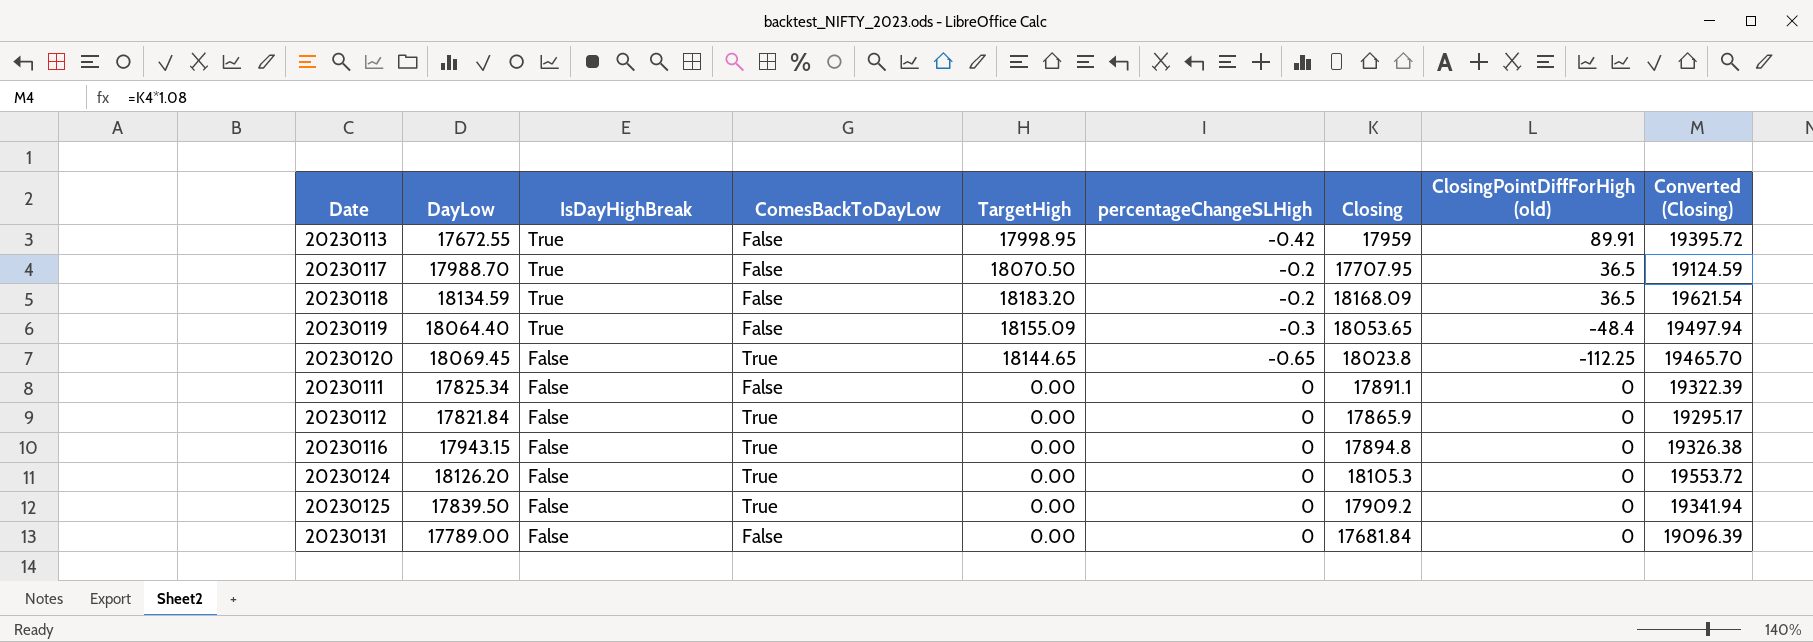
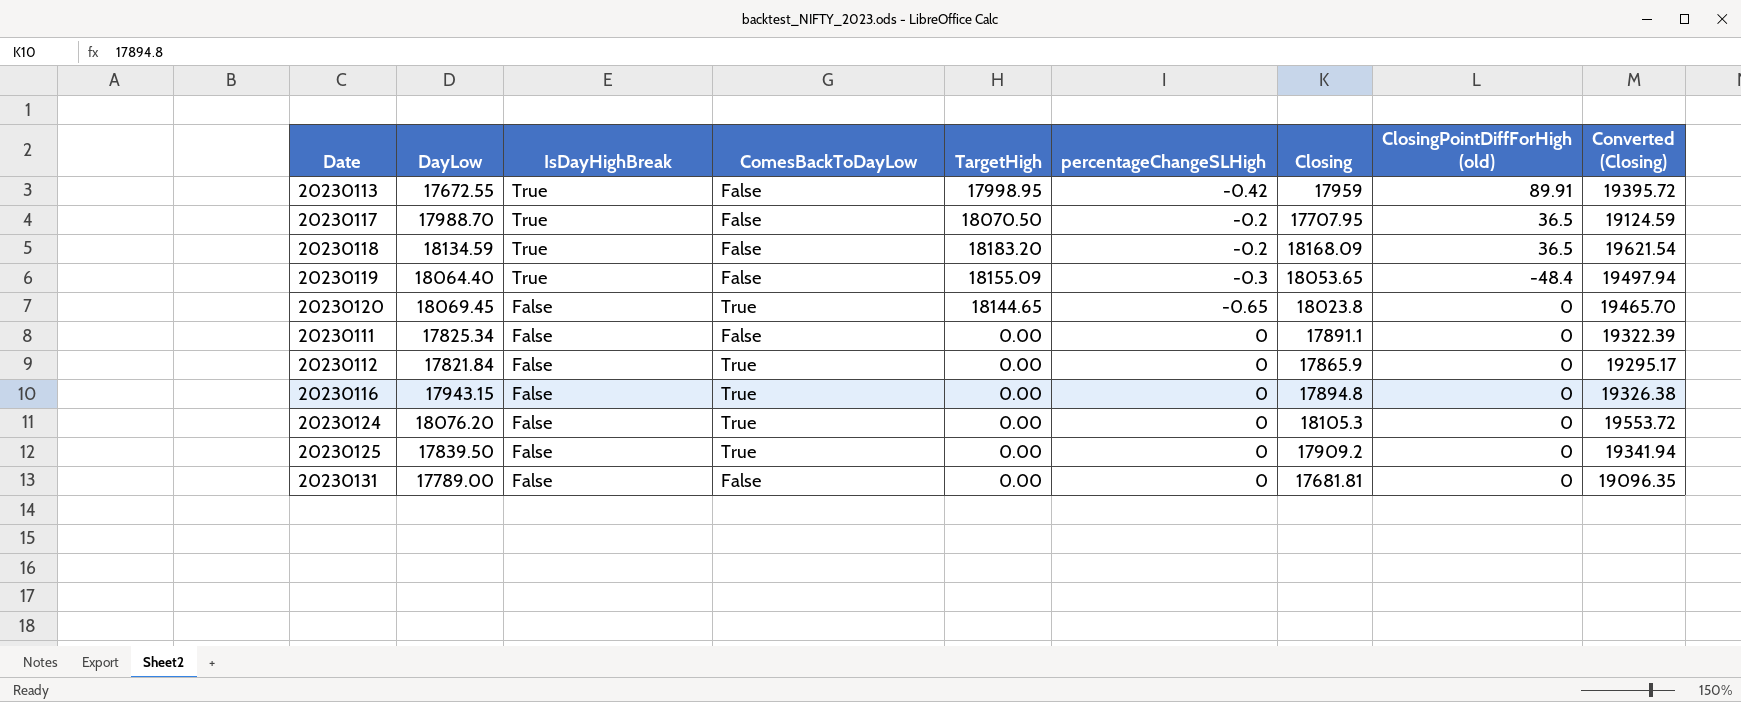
20230120 | ClosingPointDiffForHigh (old): -112.25 -> 0
20230124 | DayLow: 18126.20 -> 18076.20
20230131 | Closing: 17681.84 -> 17681.81
20230131 | Converted (Closing): 19096.39 -> 19096.35

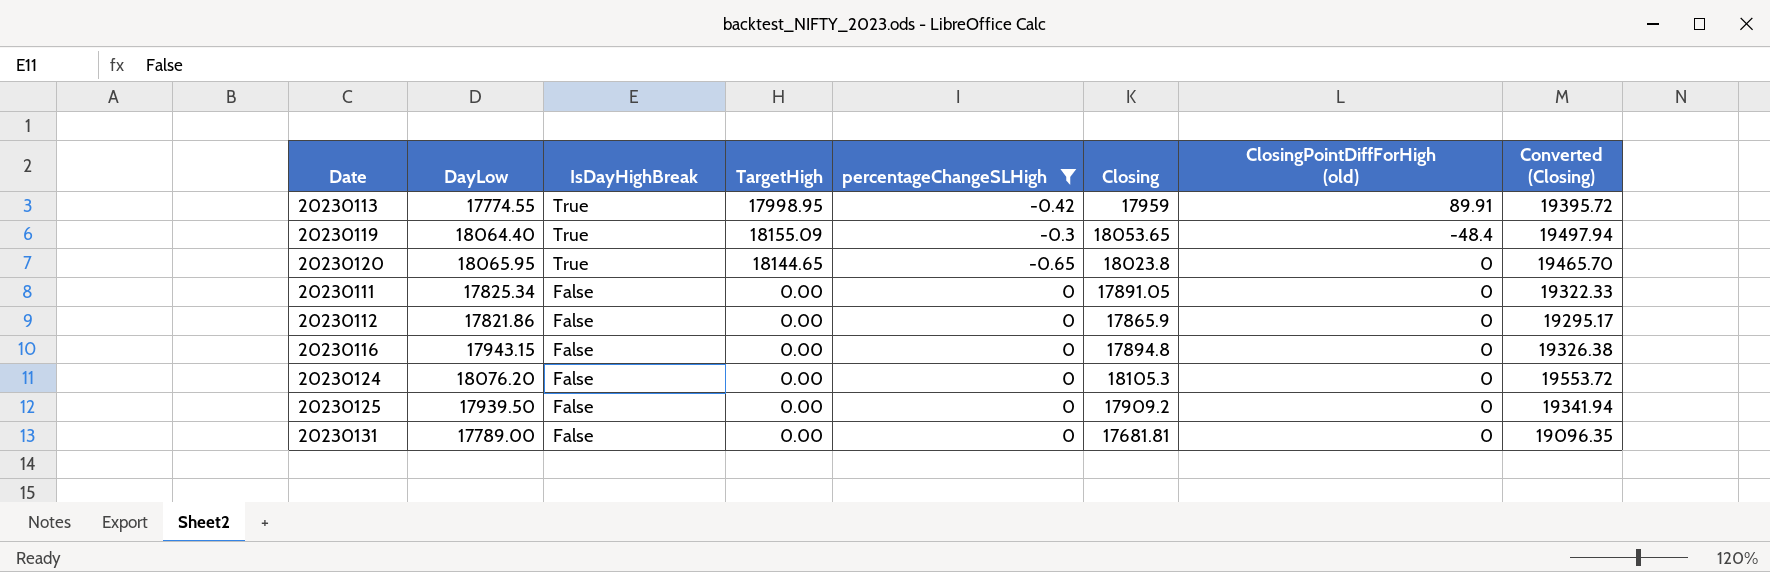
filter: none -> percentageChangeSLHigh != -0.2
column ComesBackToDayLow | position: 4 -> none
20230113 | DayLow: 17672.55 -> 17774.55
20230120 | DayLow: 18069.45 -> 18065.95
20230120 | IsDayHighBreak: False -> True
20230111 | Closing: 17891.1 -> 17891.05
20230111 | Converted (Closing): 19322.39 -> 19322.33
20230112 | DayLow: 17821.84 -> 17821.86
20230125 | DayLow: 17839.50 -> 17939.50

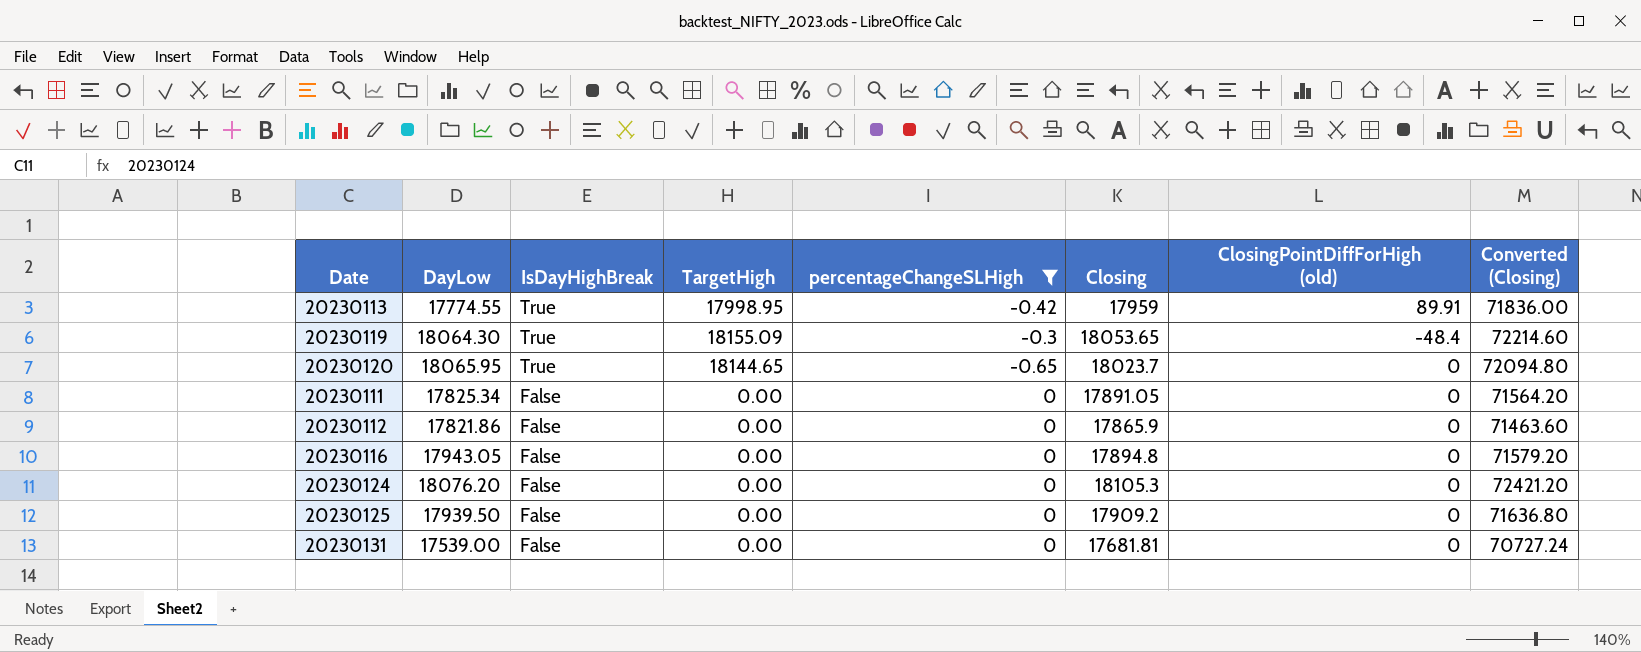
column Converted (Closing) | formula: [Closing] * 1.08 -> [Closing] * 4
20230119 | DayLow: 18064.40 -> 18064.30
20230120 | Closing: 18023.8 -> 18023.7
20230116 | DayLow: 17943.15 -> 17943.05
20230131 | DayLow: 17789.00 -> 17539.00

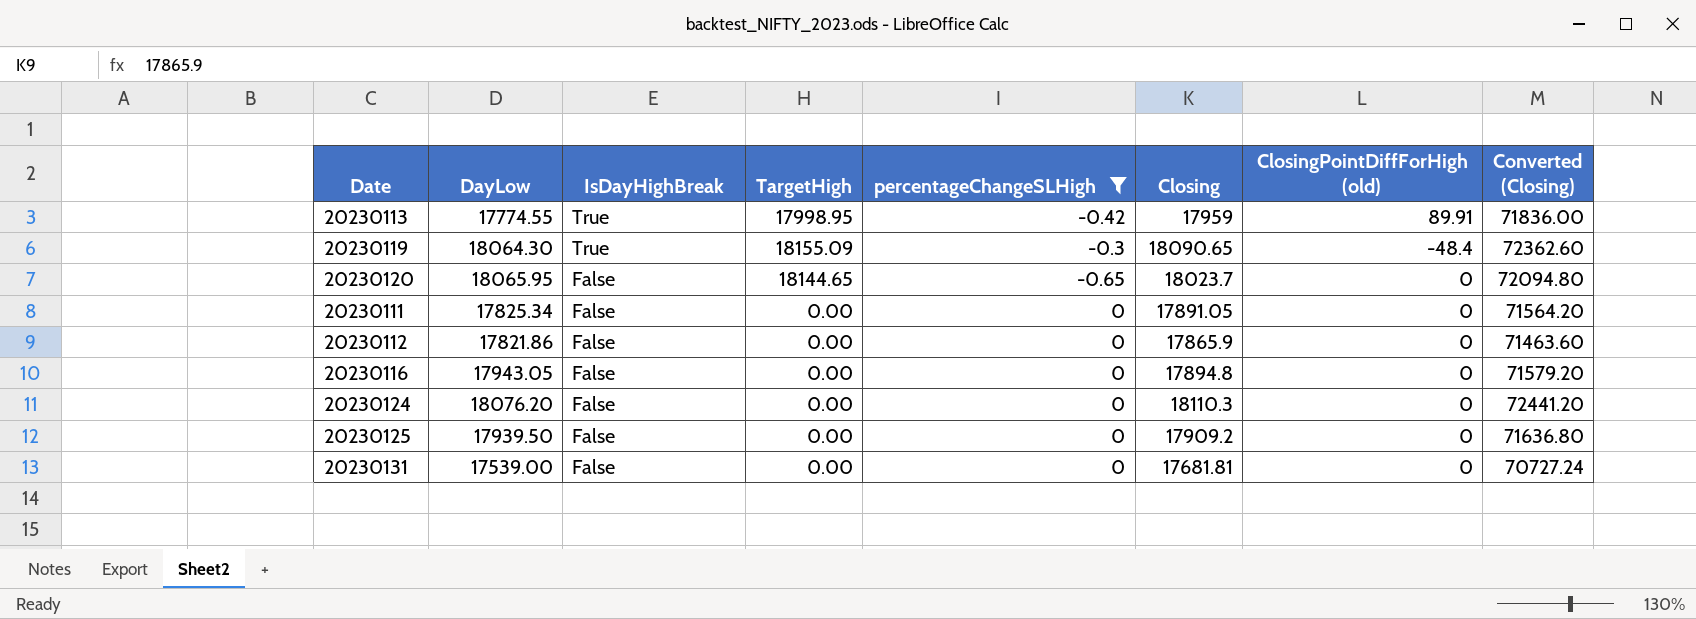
20230119 | Closing: 18053.65 -> 18090.65
20230119 | Converted (Closing): 72214.60 -> 72362.60
20230120 | IsDayHighBreak: True -> False
20230124 | Closing: 18105.3 -> 18110.3
20230124 | Converted (Closing): 72421.20 -> 72441.20

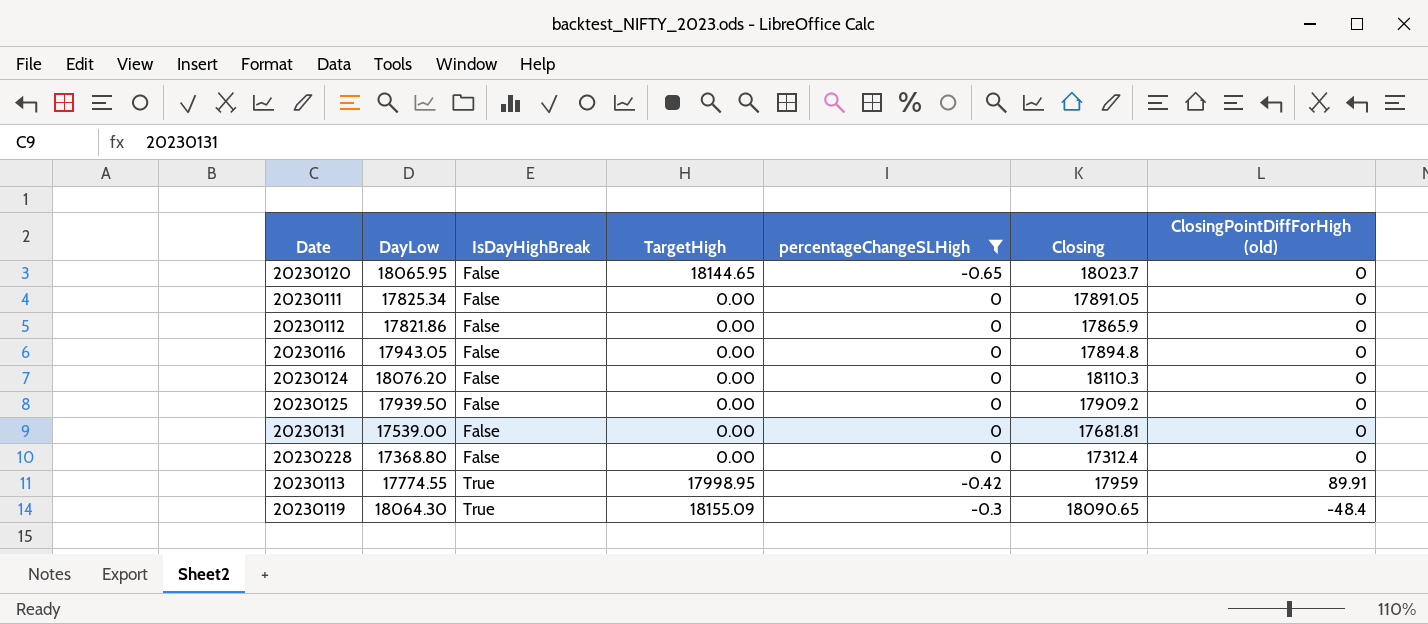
row order: IsDayHighBreak descending -> IsDayHighBreak ascending
column Converted (Closing) | formula: [Closing] * 4 -> none
row 20230228: none -> 17368.80 | False | 0.00 | 0 | 17312.4 | 0

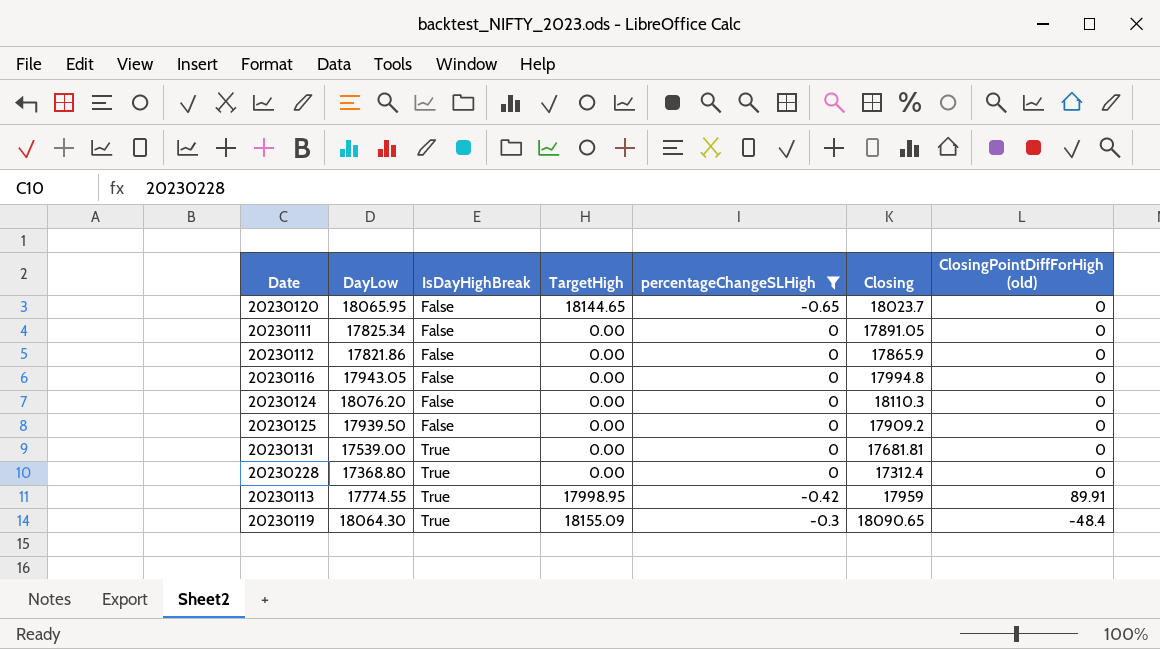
20230116 | Closing: 17894.8 -> 17994.8
20230131 | IsDayHighBreak: False -> True
20230228 | IsDayHighBreak: False -> True

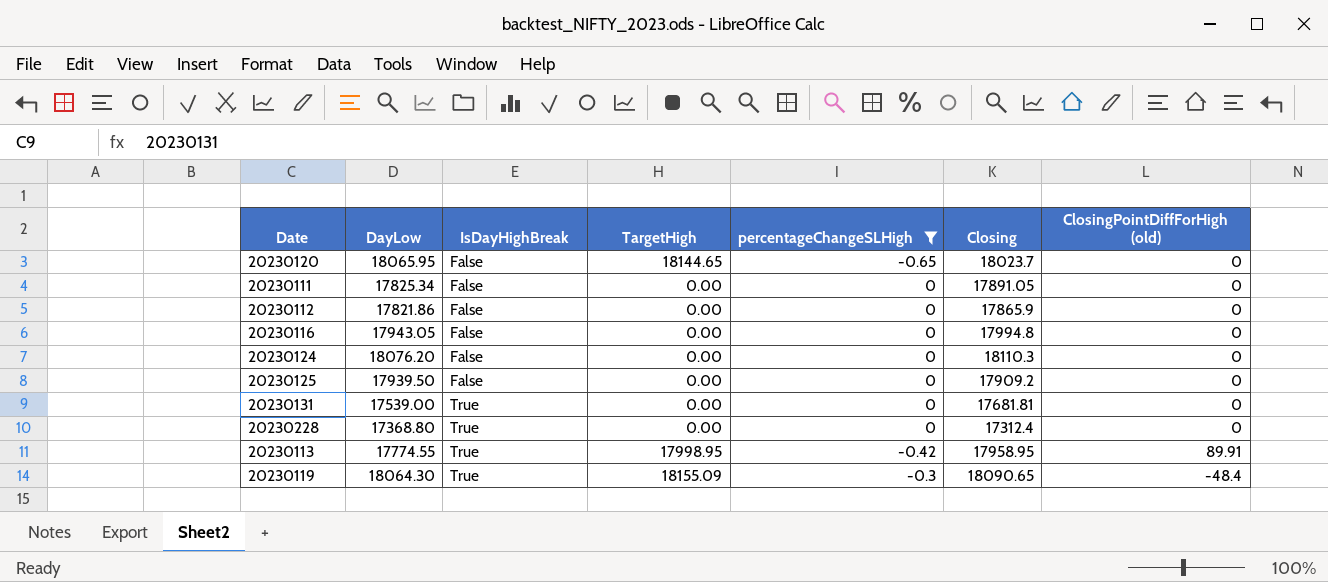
20230113 | Closing: 17959 -> 17958.95

